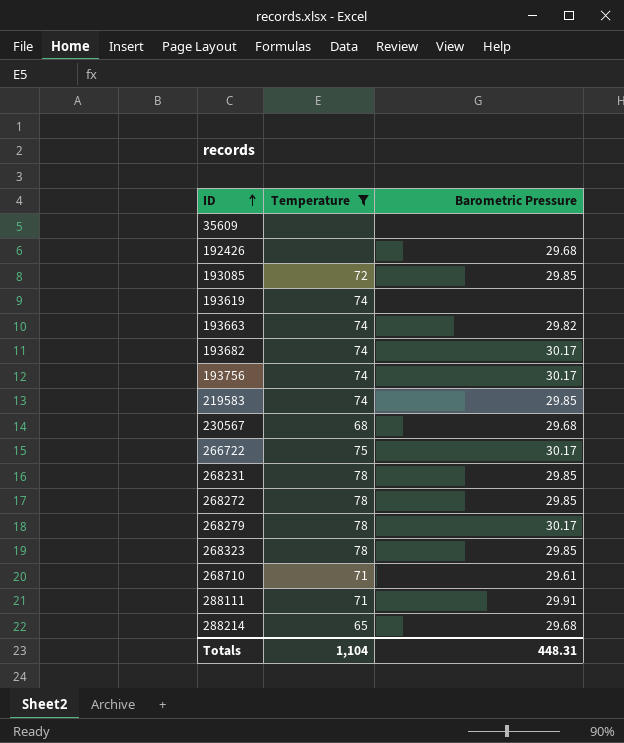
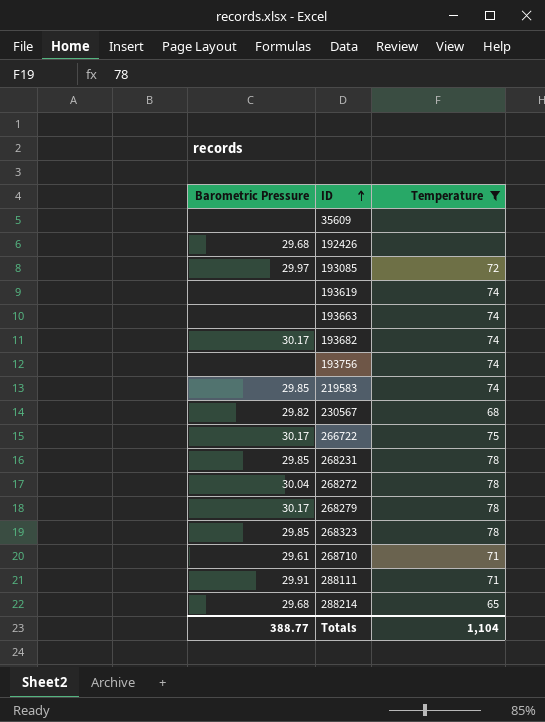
column Barometric Pressure | position: 3 -> 1
193085 | Barometric Pressure: 29.85 -> 29.97
193663 | Barometric Pressure: 29.82 -> none
193756 | Barometric Pressure: 30.17 -> none
230567 | Barometric Pressure: 29.68 -> 29.82
268272 | Barometric Pressure: 29.85 -> 30.04
Totals | Barometric Pressure: 448.31 -> 388.77

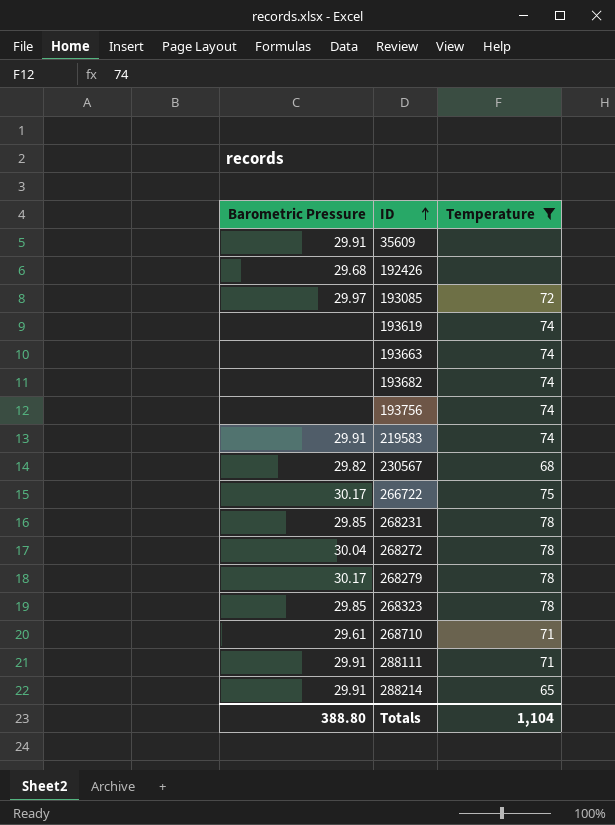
35609 | Barometric Pressure: none -> 29.91
193682 | Barometric Pressure: 30.17 -> none
219583 | Barometric Pressure: 29.85 -> 29.91
288214 | Barometric Pressure: 29.68 -> 29.91
Totals | Barometric Pressure: 388.77 -> 388.80

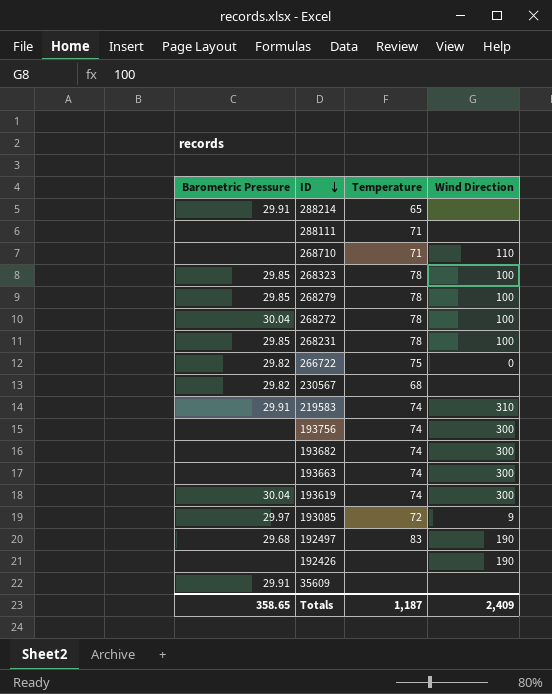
filter: Temperature != 83 -> none
row order: ID ascending -> ID descending
column Wind Direction | position: none -> 4
288111 | Barometric Pressure: 29.91 -> none
268710 | Barometric Pressure: 29.61 -> none
268279 | Barometric Pressure: 30.17 -> 29.85
266722 | Barometric Pressure: 30.17 -> 29.82
193619 | Barometric Pressure: none -> 30.04
192426 | Barometric Pressure: 29.68 -> none
Totals | Barometric Pressure: 388.80 -> 358.65
Totals | Temperature: 1,104 -> 1,187

